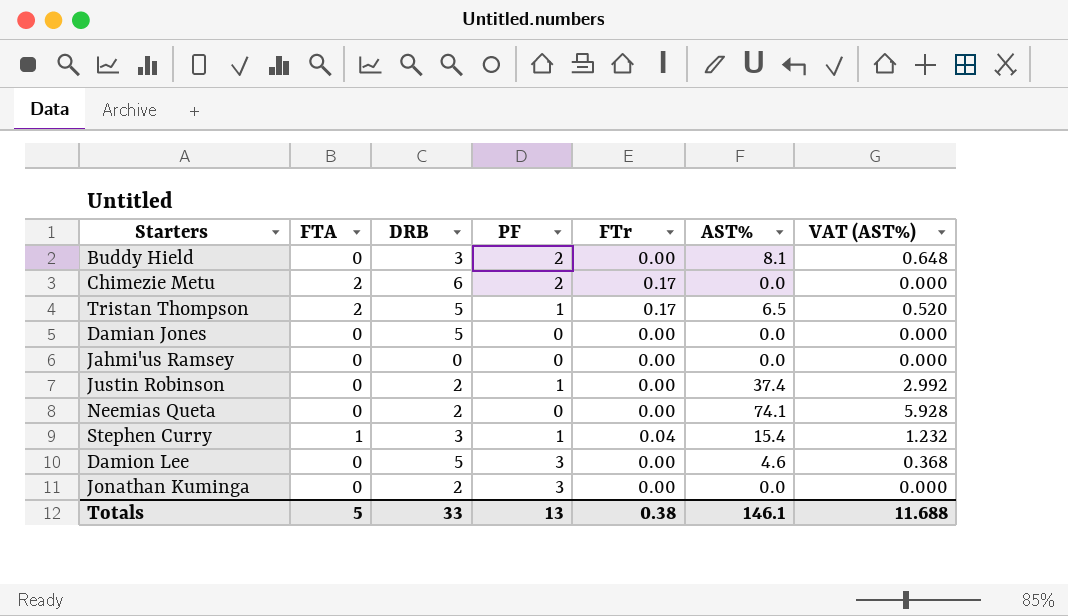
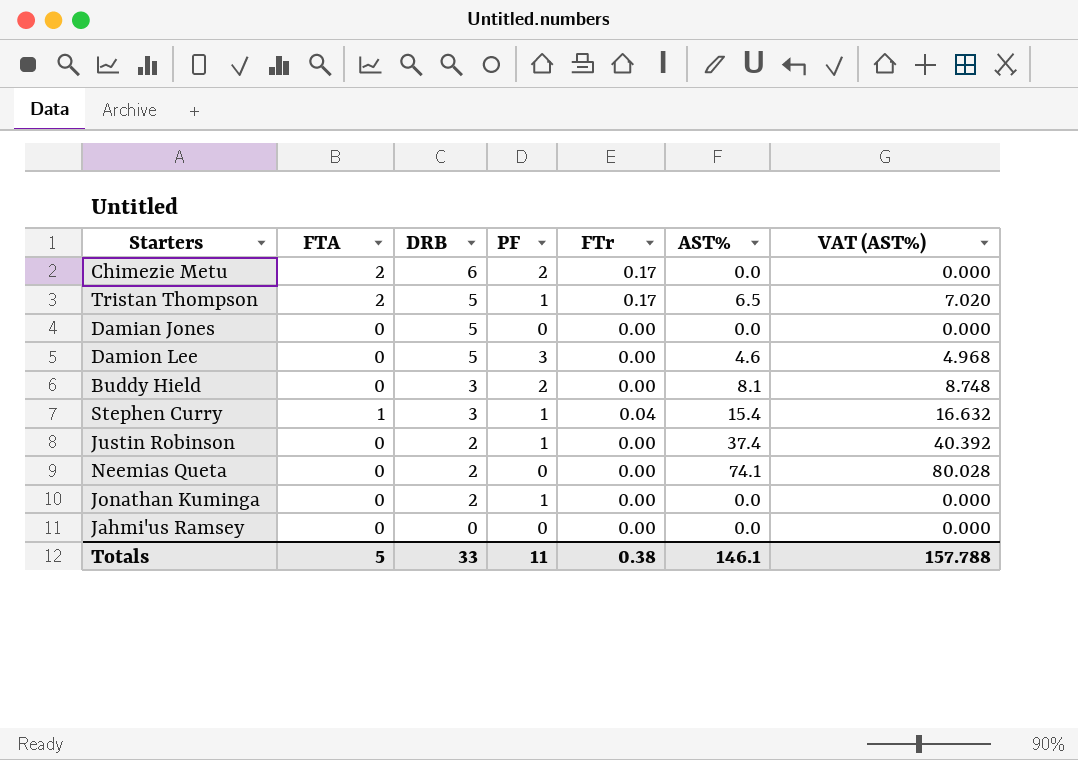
row order: none -> DRB descending
column VAT (AST%) | formula: [AST%] * 0.08 -> [AST%] * 1.08
Jonathan Kuminga | PF: 3 -> 1
Totals | PF: 13 -> 11
Totals | VAT (AST%): 11.688 -> 157.788

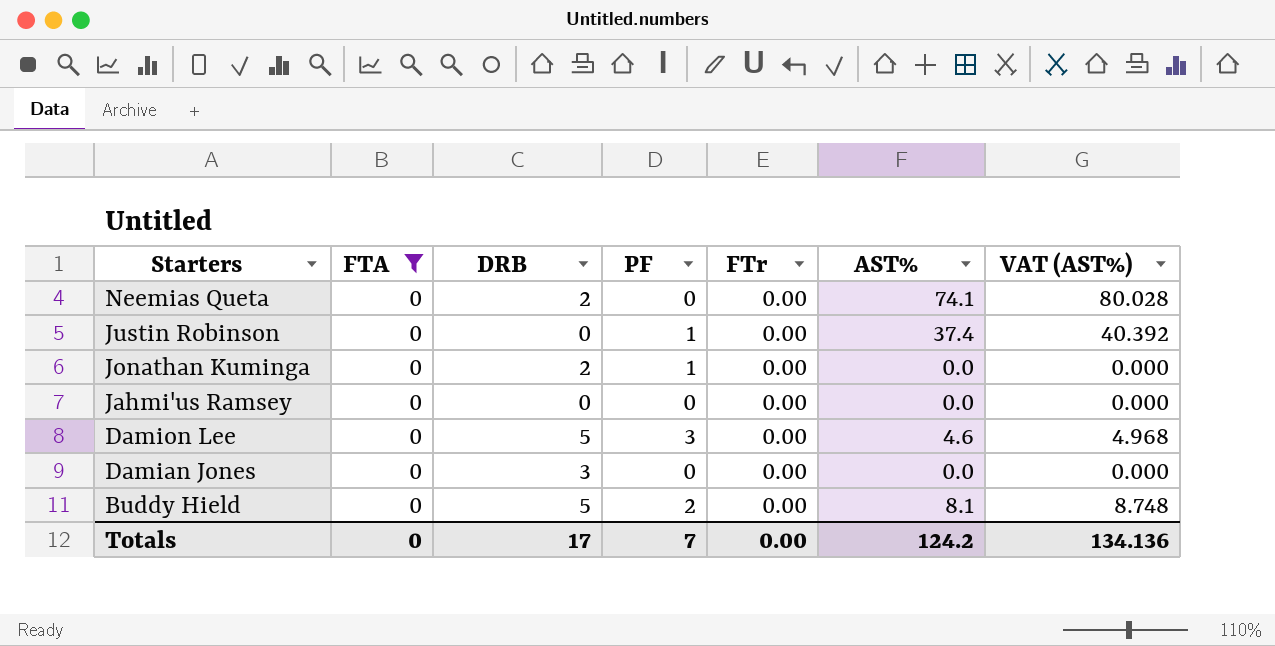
filter: none -> FTA = 0
row order: DRB descending -> Starters descending
Justin Robinson | DRB: 2 -> 0
Damian Jones | DRB: 5 -> 3
Buddy Hield | DRB: 3 -> 5
Totals | FTA: 5 -> 0
Totals | DRB: 33 -> 17
Totals | PF: 11 -> 7
Totals | FTr: 0.38 -> 0.00
Totals | AST%: 146.1 -> 124.2
Totals | VAT (AST%): 157.788 -> 134.136

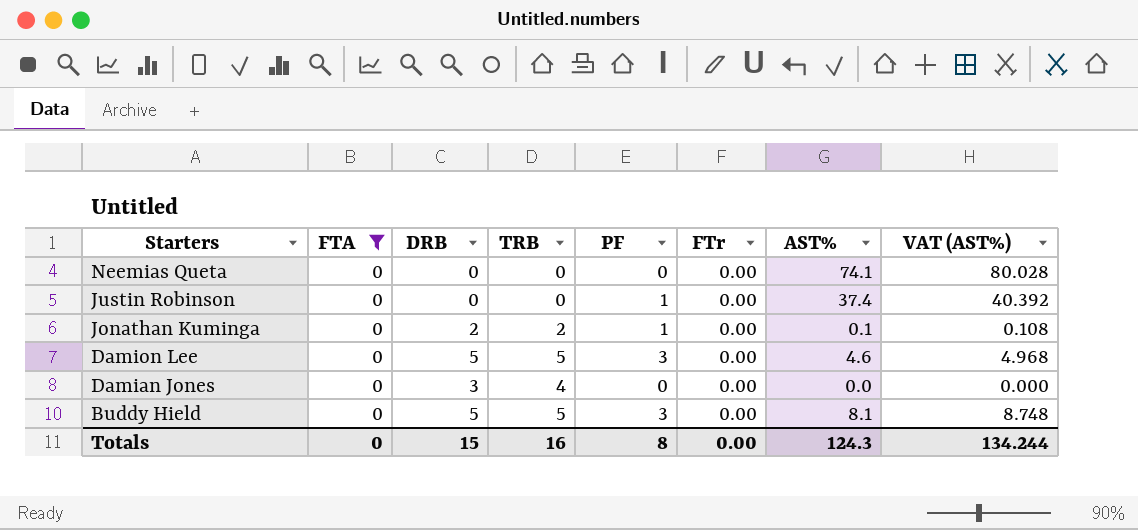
column TRB | position: none -> 4
row Jahmi'us Ramsey: 0 | 0 | 0 | 0.00 | 0.0 | 0.000 -> none
Neemias Queta | DRB: 2 -> 0
Jonathan Kuminga | AST%: 0.0 -> 0.1
Jonathan Kuminga | VAT (AST%): 0.000 -> 0.108
Buddy Hield | PF: 2 -> 3
Totals | DRB: 17 -> 15
Totals | PF: 7 -> 8
Totals | AST%: 124.2 -> 124.3
Totals | VAT (AST%): 134.136 -> 134.244

